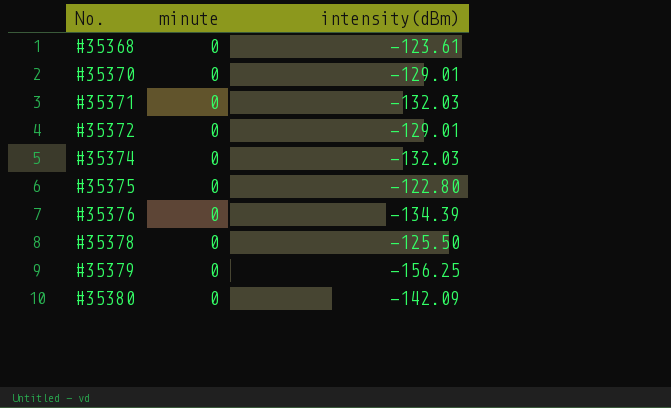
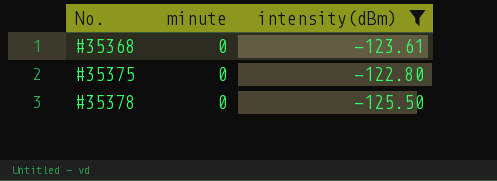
filter: none -> intensity(dBm) >= -125.50

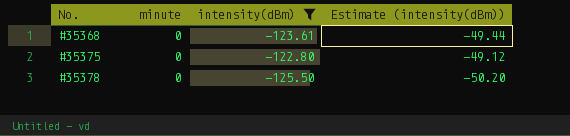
column Estimate (intensity(dBm)) | formula: none -> [intensity(dBm)] * 0.4

